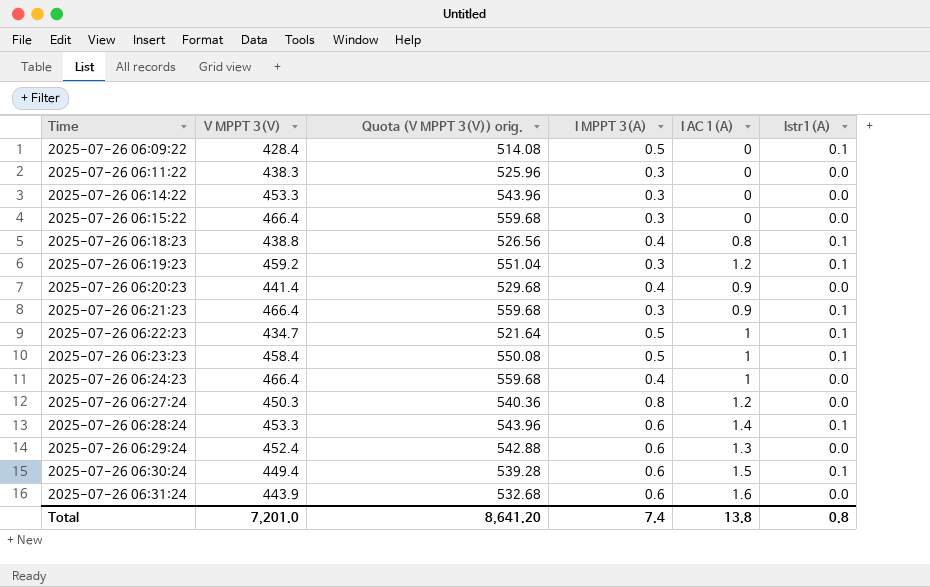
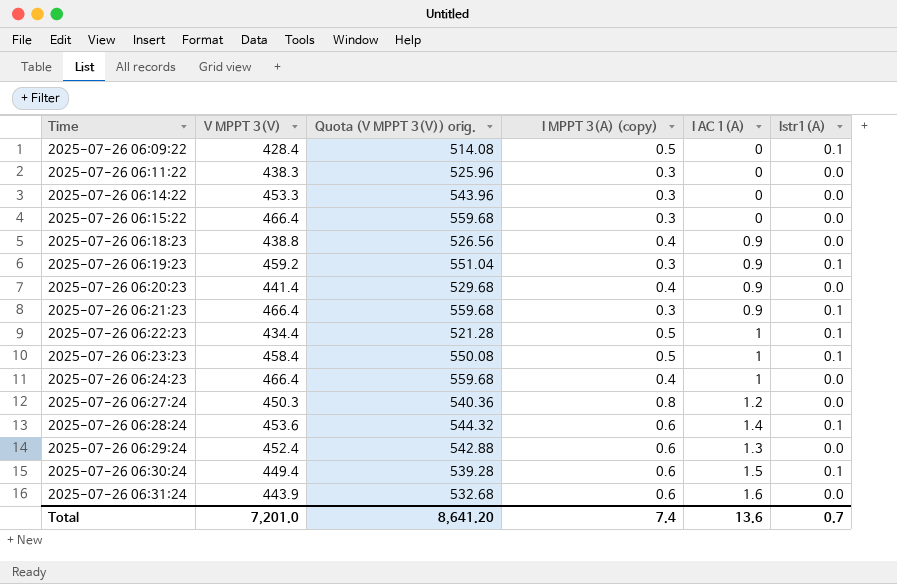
column name: I MPPT 3(A) -> I MPPT 3(A) (copy)
2025-07-26 06:18:23 | I AC 1(A): 0.8 -> 0.9
2025-07-26 06:18:23 | Istr1(A): 0.1 -> 0.0
2025-07-26 06:19:23 | I AC 1(A): 1.2 -> 0.9
2025-07-26 06:22:23 | V MPPT 3(V): 434.7 -> 434.4
2025-07-26 06:22:23 | Quota (V MPPT 3(V)) orig.: 521.64 -> 521.28
2025-07-26 06:28:24 | V MPPT 3(V): 453.3 -> 453.6
2025-07-26 06:28:24 | Quota (V MPPT 3(V)) orig.: 543.96 -> 544.32
Total | I AC 1(A): 13.8 -> 13.6
Total | Istr1(A): 0.8 -> 0.7

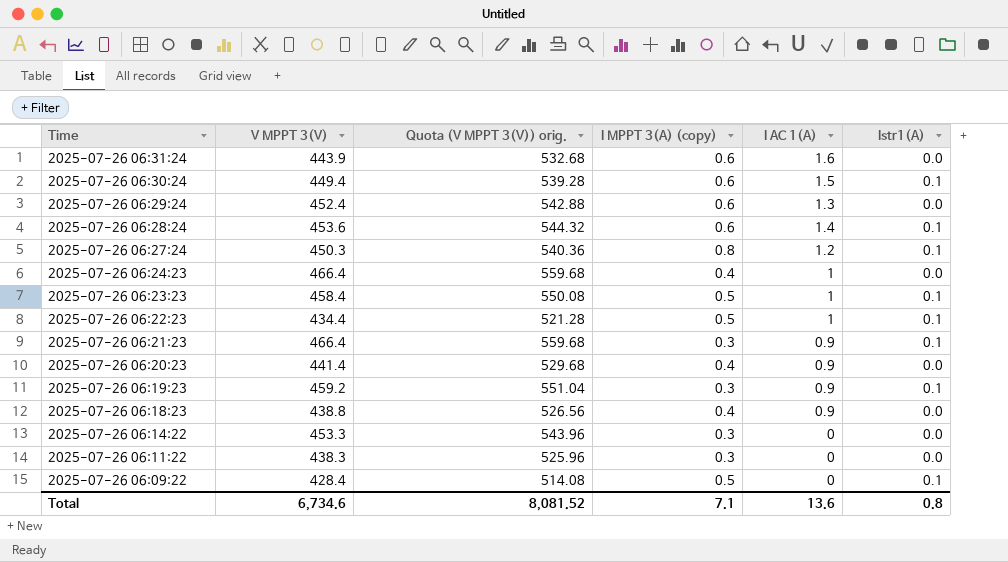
row order: Time ascending -> Time descending
row 2025-07-26 06:15:22: 466.4 | 559.68 | 0.3 | 0 | 0.0 -> none
2025-07-26 06:27:24 | Istr1(A): 0.0 -> 0.1
Total | V MPPT 3(V): 7,201.0 -> 6,734.6
Total | Quota (V MPPT 3(V)) orig.: 8,641.20 -> 8,081.52
Total | I MPPT 3(A) (copy): 7.4 -> 7.1
Total | Istr1(A): 0.7 -> 0.8

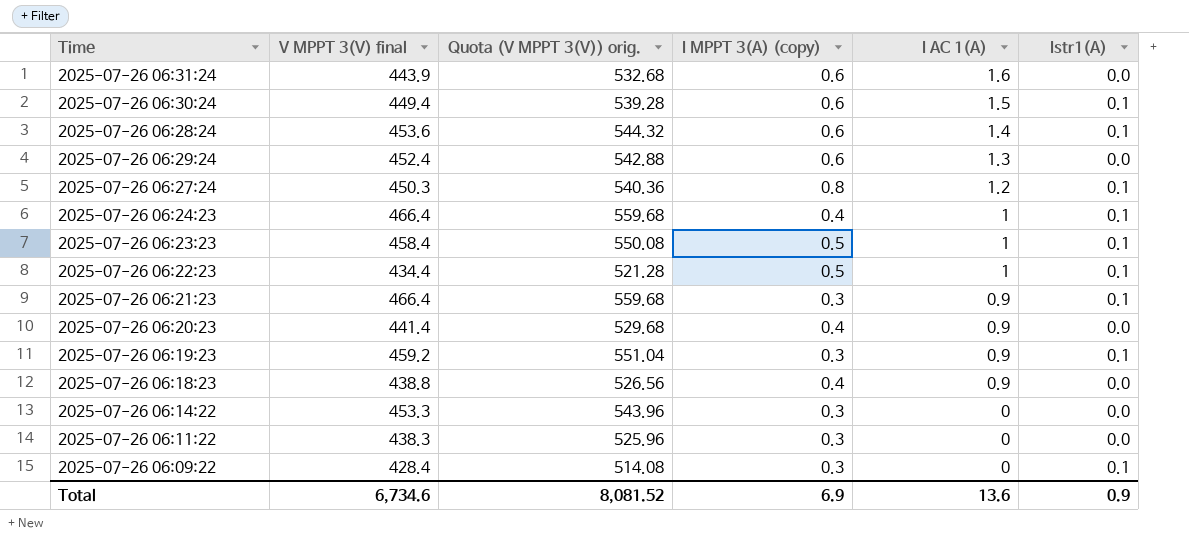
row order: Time descending -> I AC 1(A) descending
column name: V MPPT 3(V) -> V MPPT 3(V) final
2025-07-26 06:24:23 | Istr1(A): 0.0 -> 0.1
2025-07-26 06:09:22 | I MPPT 3(A) (copy): 0.5 -> 0.3
Total | I MPPT 3(A) (copy): 7.1 -> 6.9
Total | Istr1(A): 0.8 -> 0.9

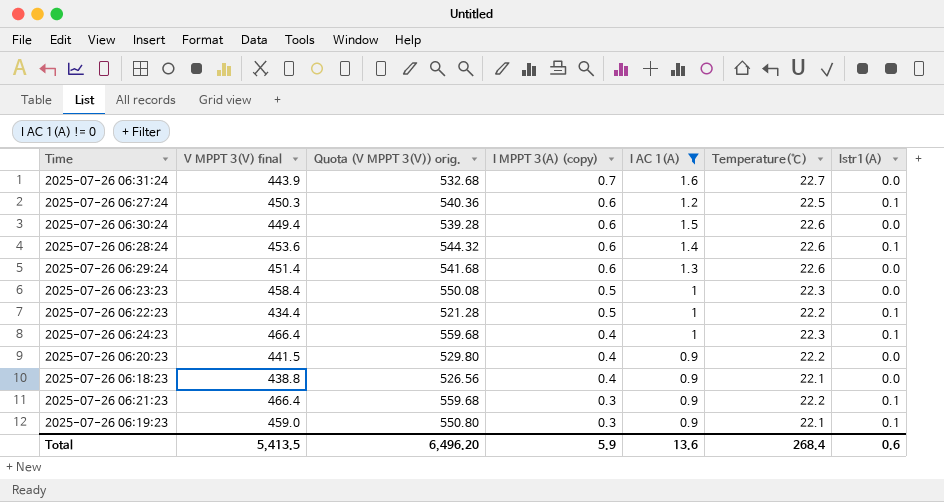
filter: none -> I AC 1(A) != 0
row order: I AC 1(A) descending -> I MPPT 3(A) (copy) descending
column Temperature(℃) | position: none -> 6
2025-07-26 06:31:24 | I MPPT 3(A) (copy): 0.6 -> 0.7
2025-07-26 06:27:24 | I MPPT 3(A) (copy): 0.8 -> 0.6
2025-07-26 06:30:24 | Istr1(A): 0.1 -> 0.0
2025-07-26 06:29:24 | V MPPT 3(V) final: 452.4 -> 451.4
2025-07-26 06:29:24 | Quota (V MPPT 3(V)) orig.: 542.88 -> 541.68
2025-07-26 06:23:23 | Istr1(A): 0.1 -> 0.0
2025-07-26 06:20:23 | V MPPT 3(V) final: 441.4 -> 441.5
2025-07-26 06:20:23 | Quota (V MPPT 3(V)) orig.: 529.68 -> 529.80
2025-07-26 06:19:23 | V MPPT 3(V) final: 459.2 -> 459.0
2025-07-26 06:19:23 | Quota (V MPPT 3(V)) orig.: 551.04 -> 550.80
Total | V MPPT 3(V) final: 6,734.6 -> 5,413.5
Total | Quota (V MPPT 3(V)) orig.: 8,081.52 -> 6,496.20
Total | I MPPT 3(A) (copy): 6.9 -> 5.9
Total | Istr1(A): 0.9 -> 0.6

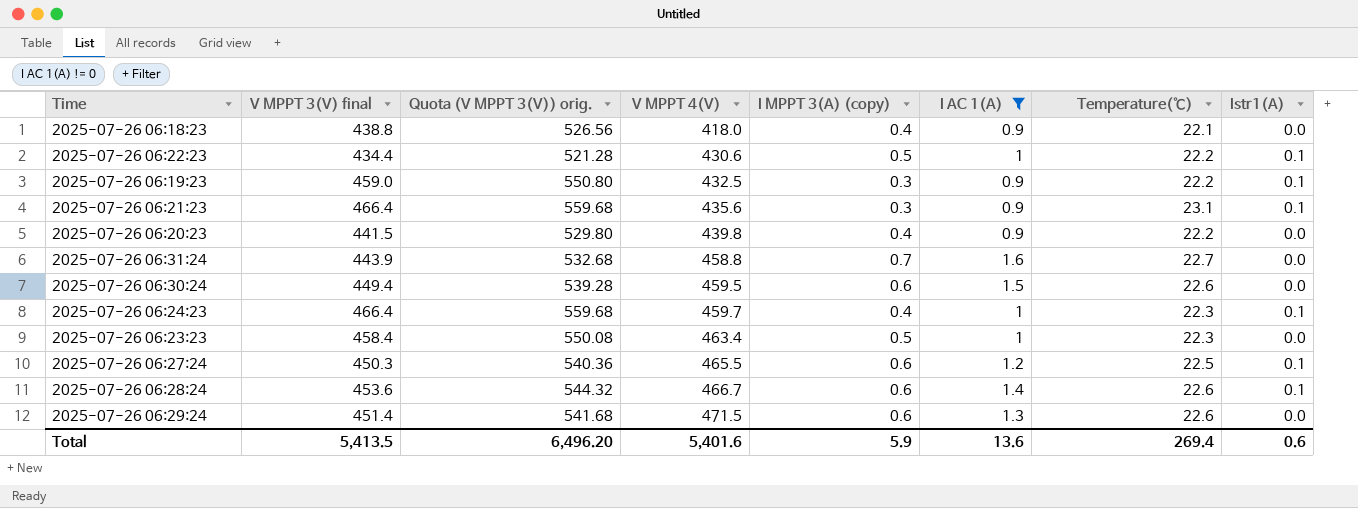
row order: I MPPT 3(A) (copy) descending -> V MPPT 4(V) ascending
column V MPPT 4(V) | position: none -> 4
2025-07-26 06:19:23 | Temperature(℃): 22.1 -> 22.2
2025-07-26 06:21:23 | Temperature(℃): 22.2 -> 23.1
Total | Temperature(℃): 268.4 -> 269.4

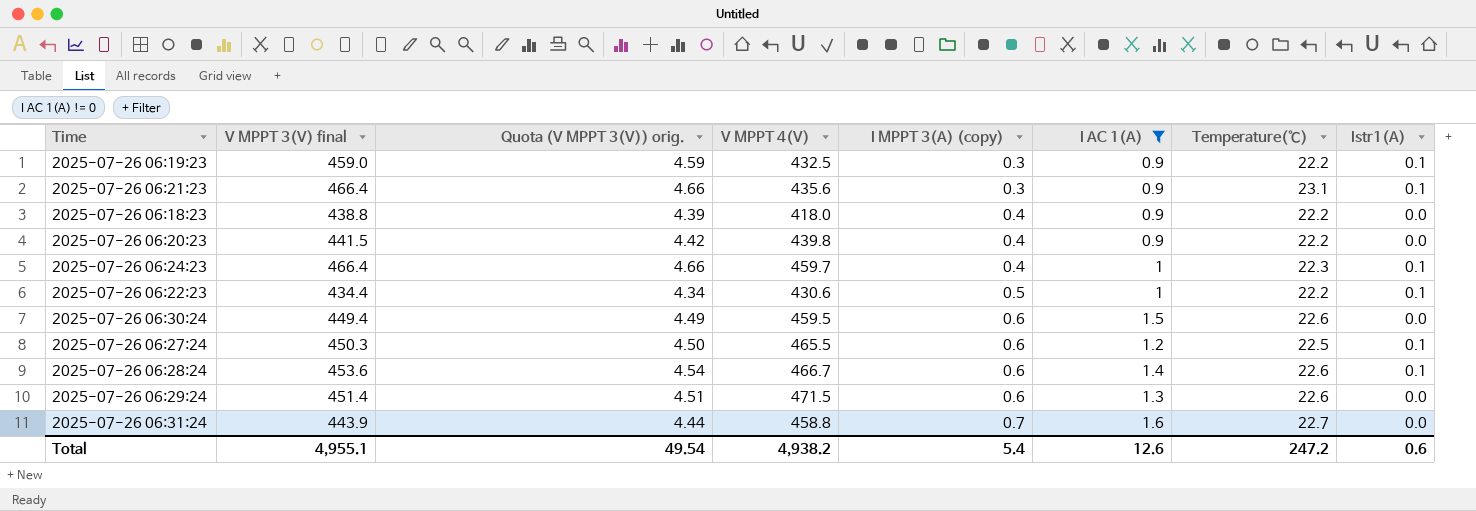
row order: V MPPT 4(V) ascending -> I MPPT 3(A) (copy) ascending
column Quota (V MPPT 3(V)) orig. | formula: [V MPPT 3(V) final] * 1.2 -> [V MPPT 3(V) final] * 0.01
row 2025-07-26 06:23:23: 458.4 | 550.08 | 463.4 | 0.5 | 1 | 22.3 | 0.0 -> none
2025-07-26 06:18:23 | Temperature(℃): 22.1 -> 22.2
Total | V MPPT 3(V) final: 5,413.5 -> 4,955.1
Total | Quota (V MPPT 3(V)) orig.: 6,496.20 -> 49.54
Total | V MPPT 4(V): 5,401.6 -> 4,938.2
Total | I MPPT 3(A) (copy): 5.9 -> 5.4
Total | I AC 1(A): 13.6 -> 12.6
Total | Temperature(℃): 269.4 -> 247.2

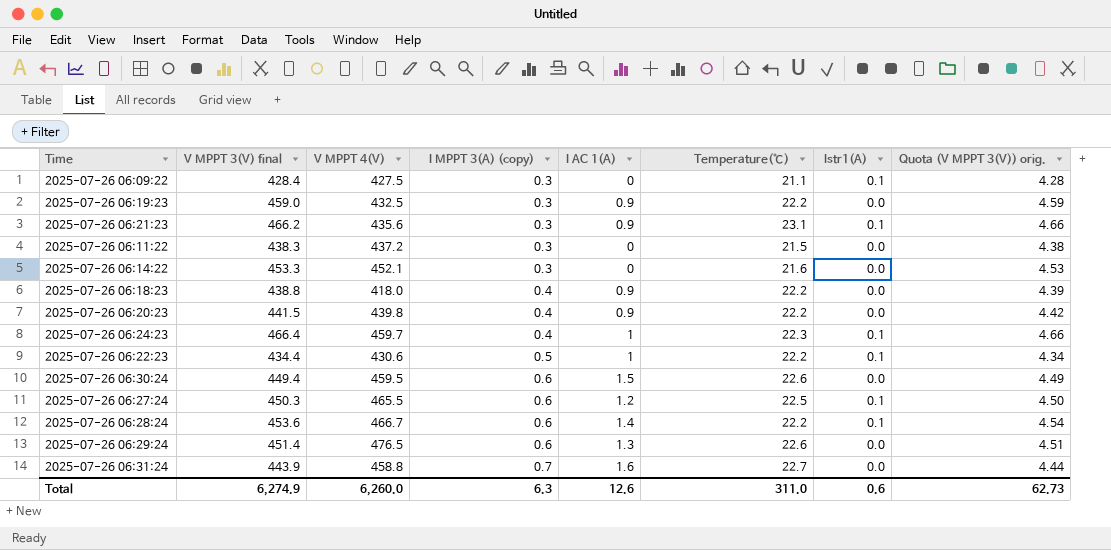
filter: I AC 1(A) != 0 -> none
column Quota (V MPPT 3(V)) orig. | position: 3 -> 8
2025-07-26 06:19:23 | Istr1(A): 0.1 -> 0.0
2025-07-26 06:21:23 | V MPPT 3(V) final: 466.4 -> 466.2
2025-07-26 06:28:24 | Temperature(℃): 22.6 -> 22.2
2025-07-26 06:29:24 | V MPPT 4(V): 471.5 -> 476.5
Total | V MPPT 3(V) final: 4,955.1 -> 6,274.9
Total | V MPPT 4(V): 4,938.2 -> 6,260.0
Total | I MPPT 3(A) (copy): 5.4 -> 6.3
Total | Temperature(℃): 247.2 -> 311.0
Total | Quota (V MPPT 3(V)) orig.: 49.54 -> 62.73

